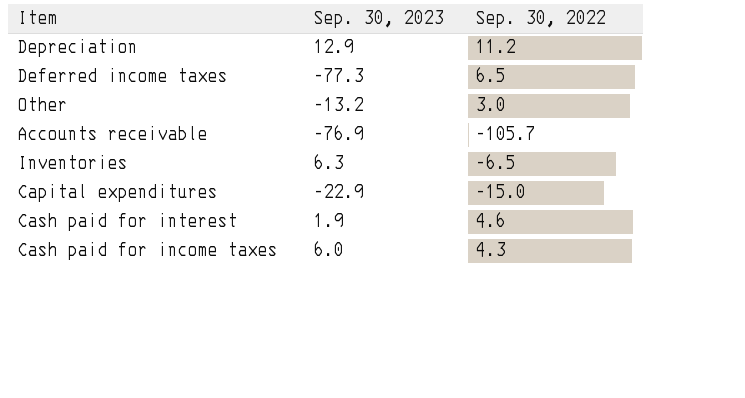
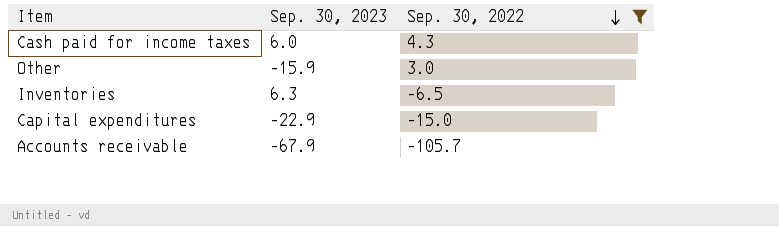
filter: none -> Sep. 30, 2022 <= 4.3
row order: none -> Sep. 30, 2022 descending
Other | Sep. 30, 2023: -13.2 -> -15.9
Accounts receivable | Sep. 30, 2023: -76.9 -> -67.9

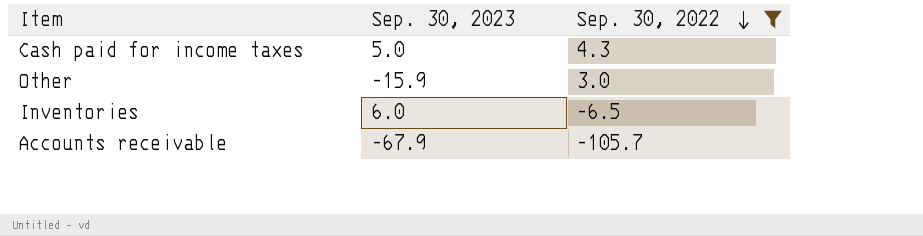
row Capital expenditures: -22.9 | -15.0 -> none
Cash paid for income taxes | Sep. 30, 2023: 6.0 -> 5.0
Inventories | Sep. 30, 2023: 6.3 -> 6.0

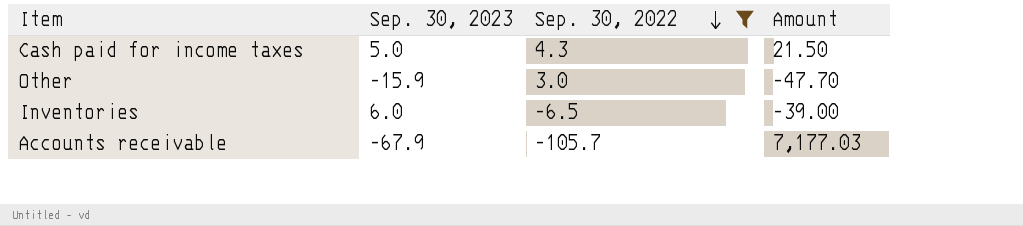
column Amount | formula: none -> [Sep. 30, 2023] * [Sep. 30, 2022]

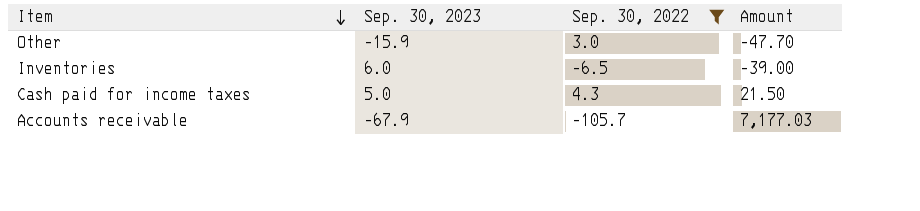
row order: Sep. 30, 2022 descending -> Item descending

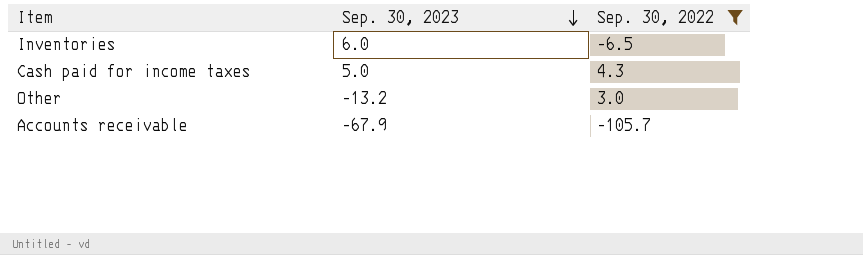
row order: Item descending -> Sep. 30, 2023 descending
column Amount | formula: [Sep. 30, 2023] * [Sep. 30, 2022] -> none
Other | Sep. 30, 2023: -15.9 -> -13.2

